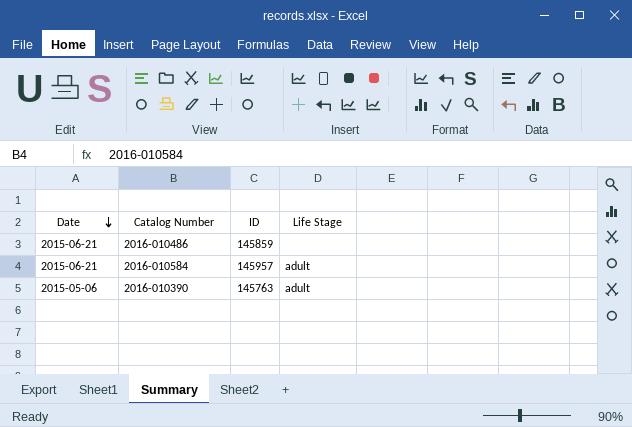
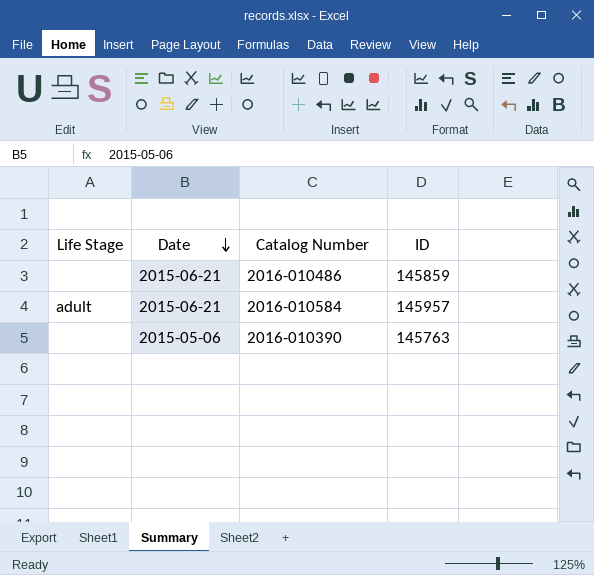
column Life Stage | position: 4 -> 1
2016-010390 | Life Stage: adult -> none

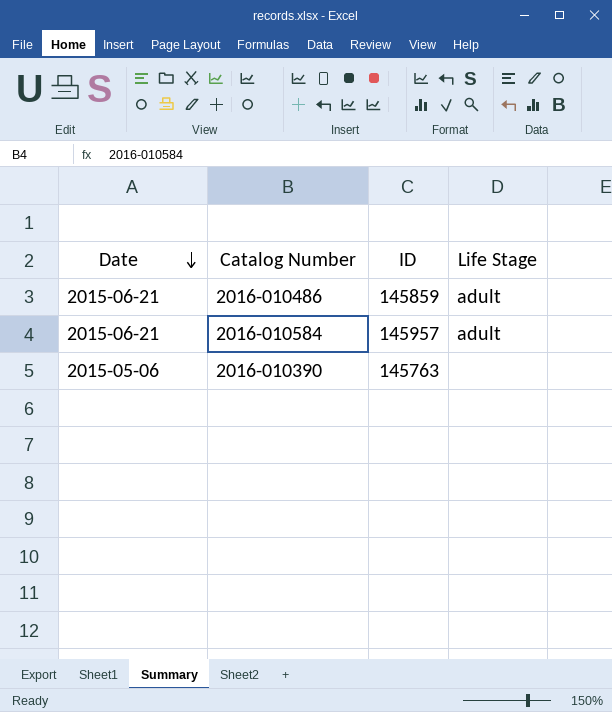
column Life Stage | position: 1 -> 4
2016-010486 | Life Stage: none -> adult

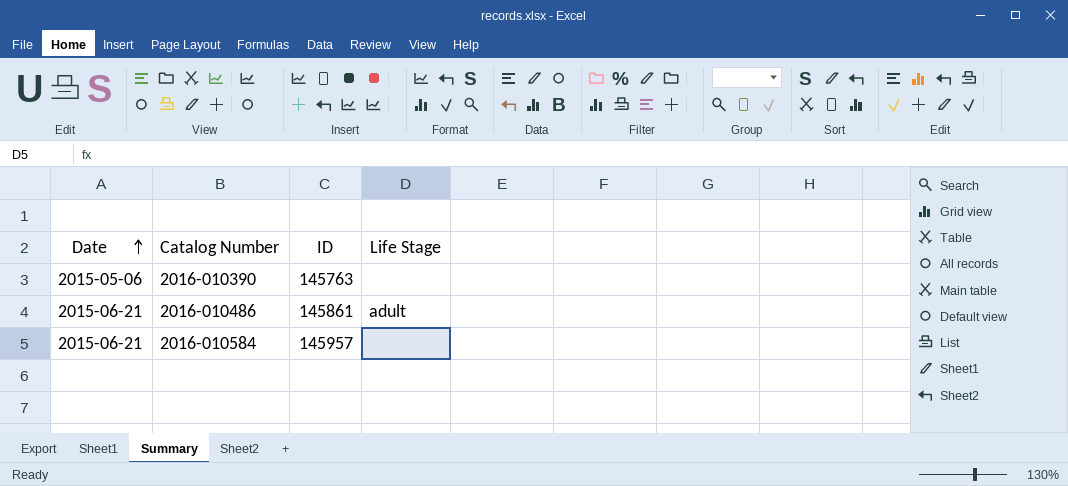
row order: Date descending -> Date ascending
2016-010486 | ID: 145859 -> 145861
2016-010584 | Life Stage: adult -> none

